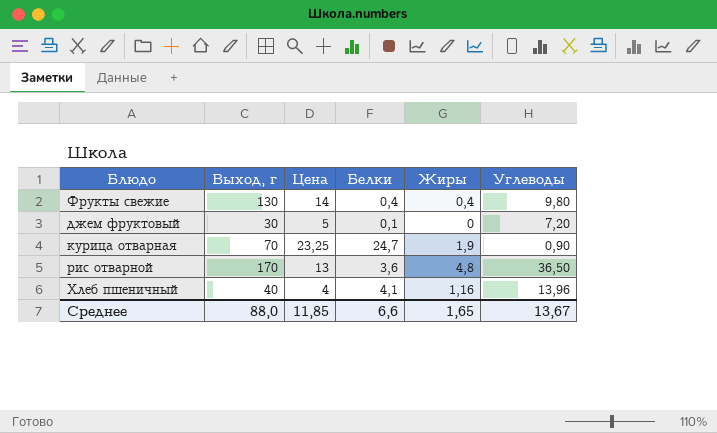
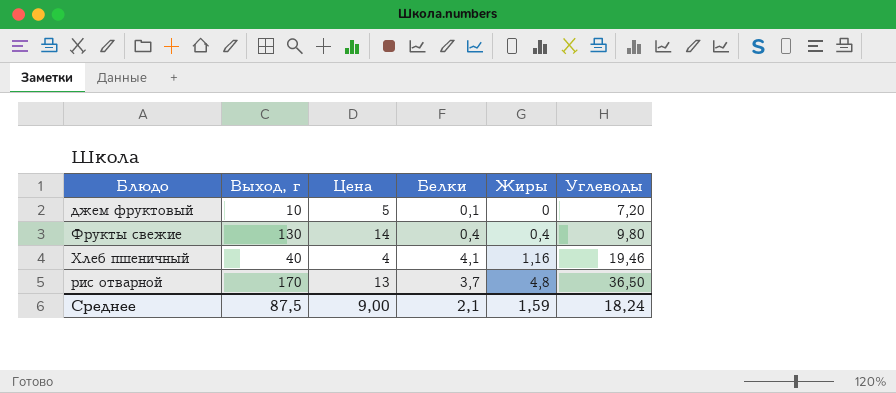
row order: none -> Жиры ascending
row курица отварная: 70 | 23,25 | 24,7 | 1,9 | 0,90 -> none
джем фруктовый | Выход, г: 30 -> 10
Хлеб пшеничный | Углеводы: 13,96 -> 19,46
рис отварной | Белки: 3,6 -> 3,7
Среднее | Выход, г: 88,0 -> 87,5
Среднее | Цена: 11,85 -> 9,00
Среднее | Белки: 6,6 -> 2,1
Среднее | Жиры: 1,65 -> 1,59
Среднее | Углеводы: 13,67 -> 18,24

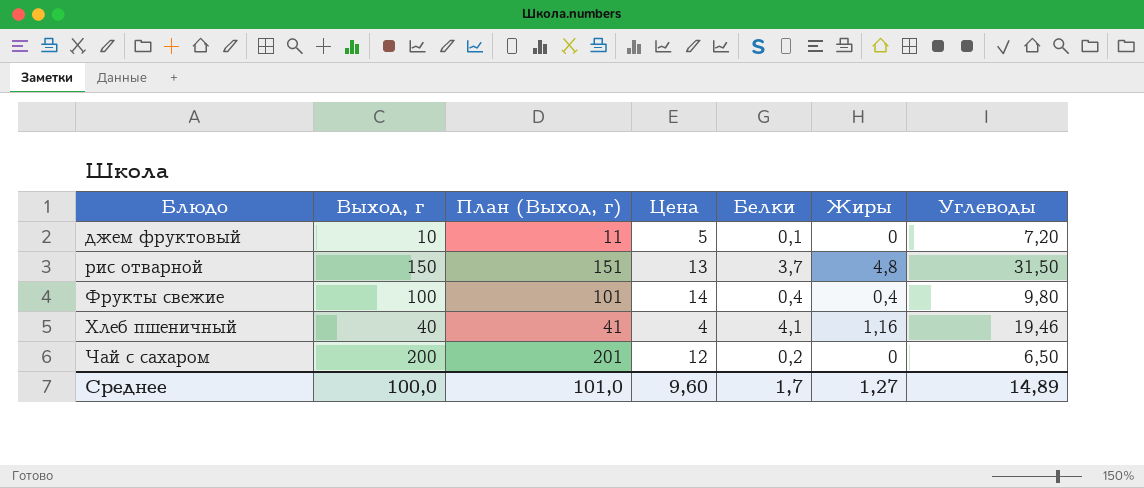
row order: Жиры ascending -> Блюдо ascending
column План (Выход, г) | formula: none -> [Выход, г] + 1
рис отварной | Выход, г: 170 -> 150
рис отварной | Углеводы: 36,50 -> 31,50
Фрукты свежие | Выход, г: 130 -> 100
row Чай с сахаром: none -> 200 | 201 | 12 | 0,2 | 0 | 6,50
Среднее | Выход, г: 87,5 -> 100,0
Среднее | Цена: 9,00 -> 9,60
Среднее | Белки: 2,1 -> 1,7
Среднее | Жиры: 1,59 -> 1,27
Среднее | Углеводы: 18,24 -> 14,89

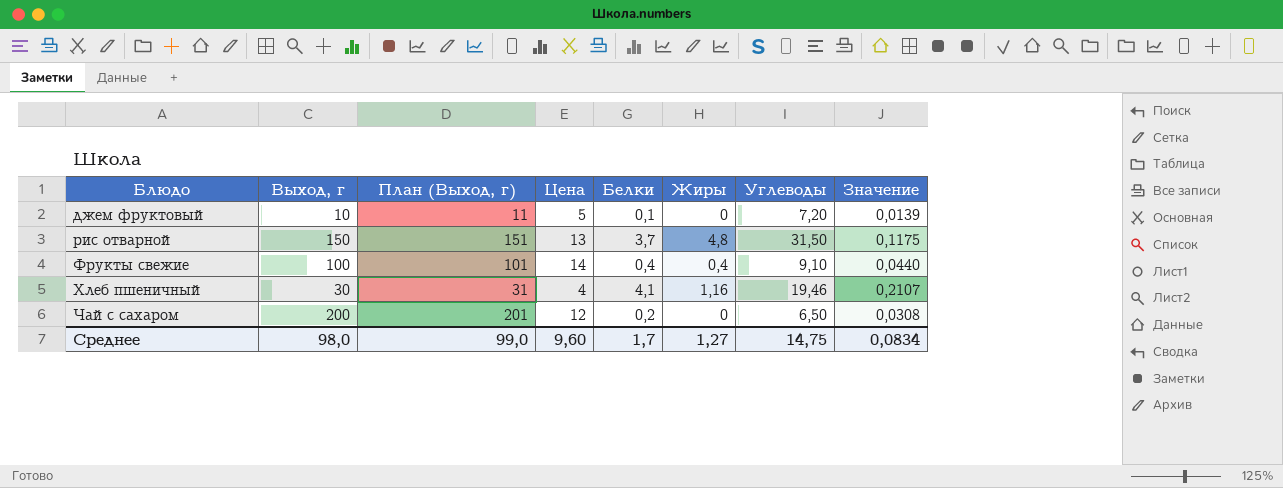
column Значение | formula: none -> [Белки] / [Углеводы]
Фрукты свежие | Углеводы: 9,80 -> 9,10
Хлеб пшеничный | Выход, г: 40 -> 30
Хлеб пшеничный | План (Выход, г): 41 -> 31
Среднее | Выход, г: 100,0 -> 98,0
Среднее | План (Выход, г): 101,0 -> 99,0
Среднее | Углеводы: 14,89 -> 14,75

